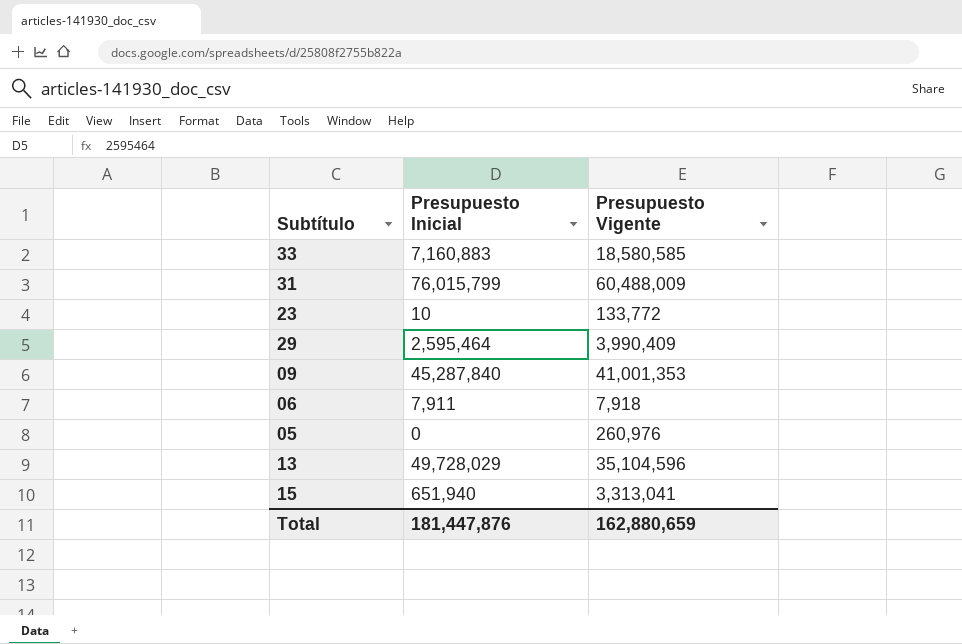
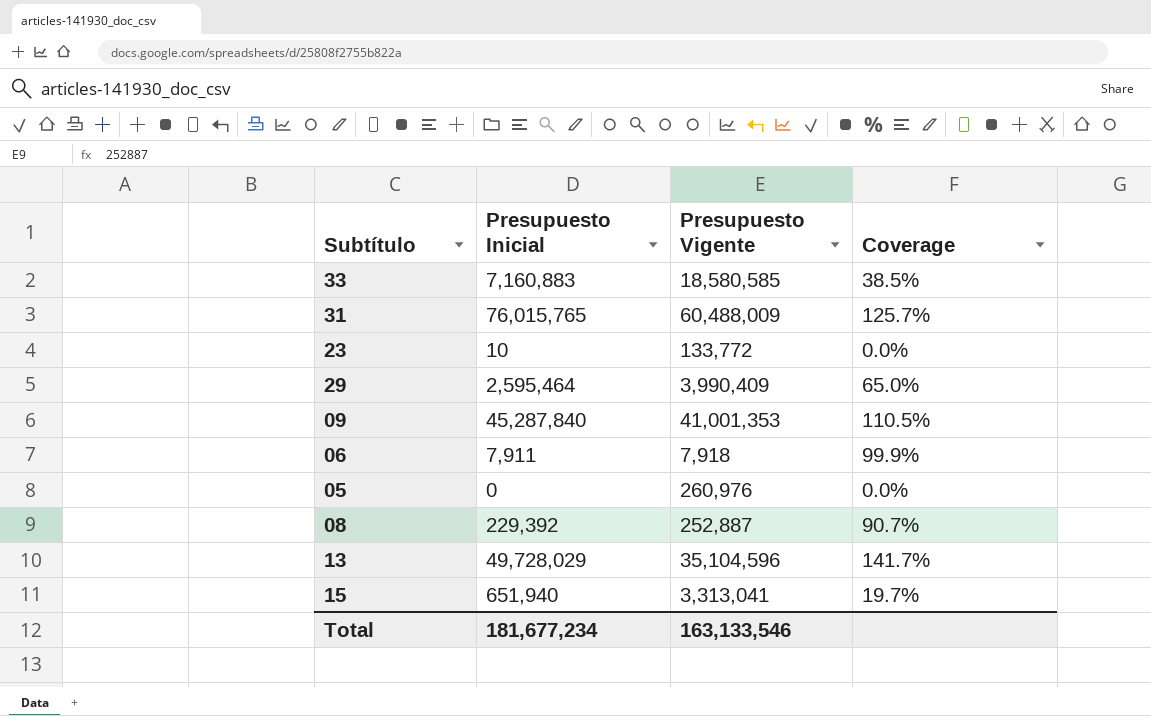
column Coverage | formula: none -> [Presupuesto Inicial] / [Presupuesto Vigente]
31 | Presupuesto Inicial: 76,015,799 -> 76,015,765
row 08: none -> 229,392 | 252,887 | 90.7%
Total | Presupuesto Inicial: 181,447,876 -> 181,677,234
Total | Presupuesto Vigente: 162,880,659 -> 163,133,546

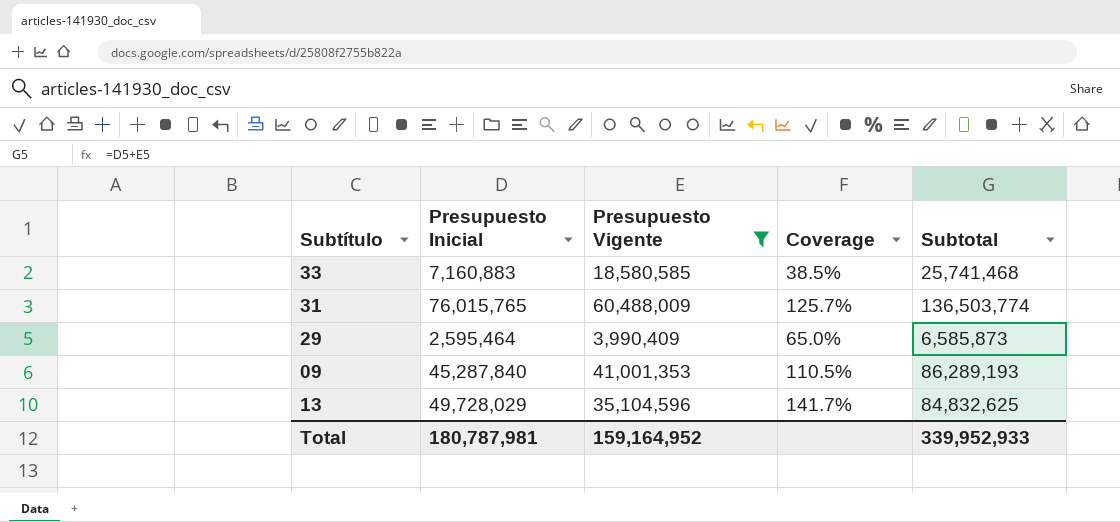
filter: none -> Presupuesto Vigente >= 3,990,409
column Subtotal | formula: none -> [Presupuesto Inicial] + [Presupuesto Vigente]
Total | Presupuesto Inicial: 181,677,234 -> 180,787,981
Total | Presupuesto Vigente: 163,133,546 -> 159,164,952

